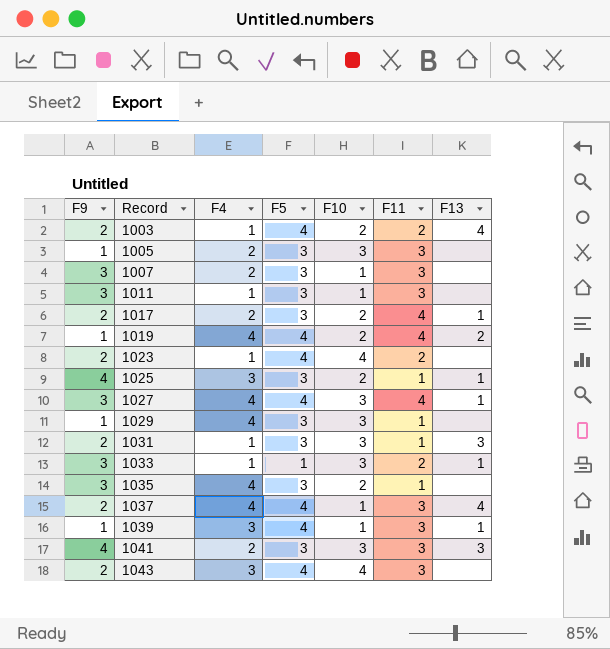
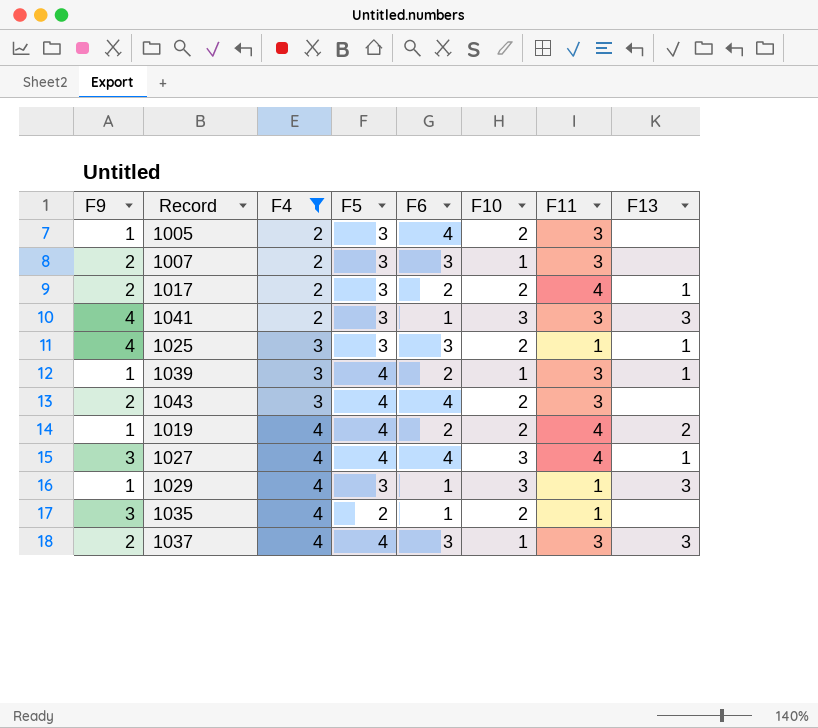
filter: none -> F4 != 1
row order: Record ascending -> F4 ascending
column F6 | position: none -> 5
1005 | F10: 3 -> 2
1007 | F9: 3 -> 2
1043 | F10: 4 -> 2
1029 | F13: none -> 3
1035 | F5: 3 -> 2
1037 | F13: 4 -> 3

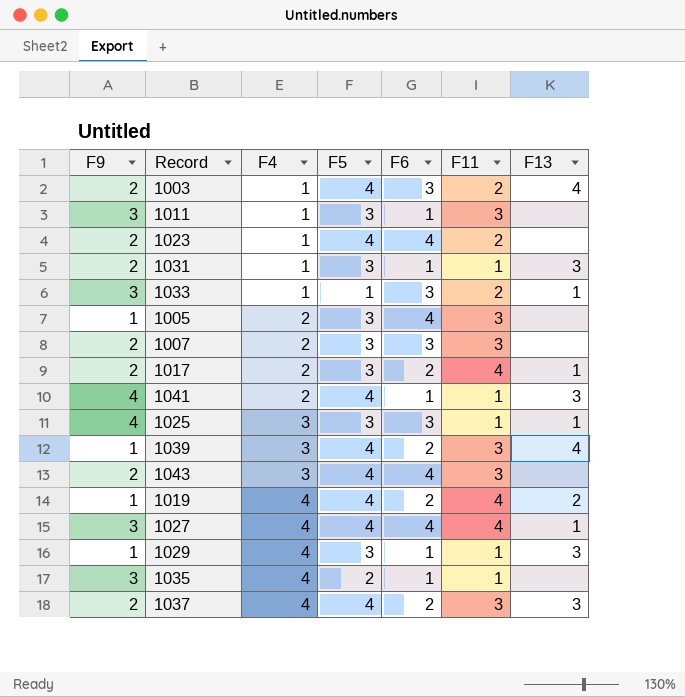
filter: F4 != 1 -> none
column F10 | position: 6 -> none
1041 | F5: 3 -> 4
1041 | F11: 3 -> 1
1039 | F13: 1 -> 4
1037 | F6: 3 -> 2

